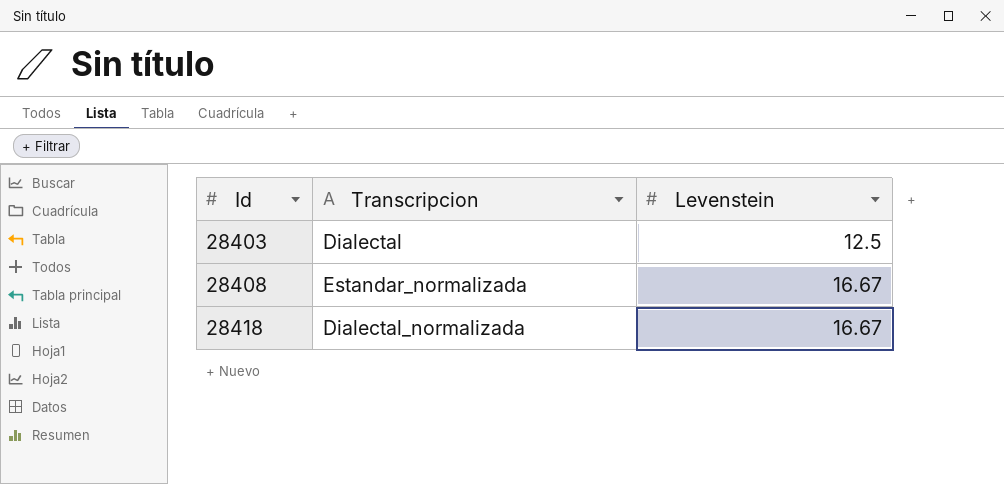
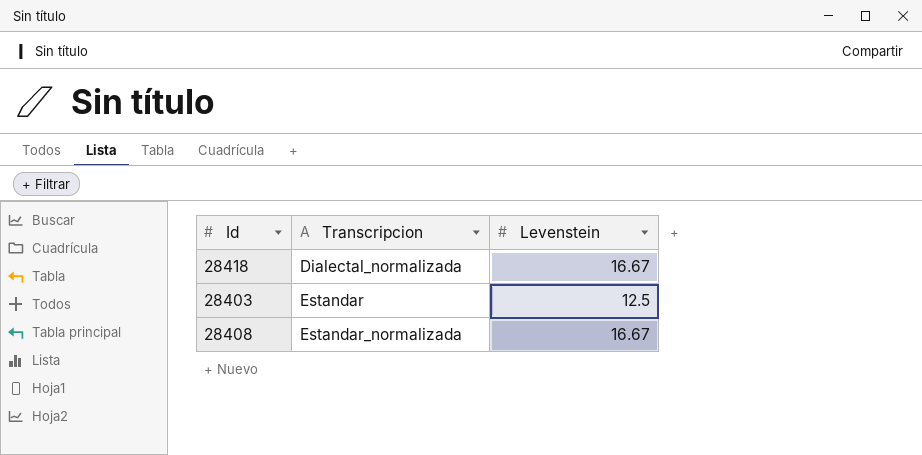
row order: Id ascending -> Transcripcion ascending
28403 | Transcripcion: Dialectal -> Estandar

